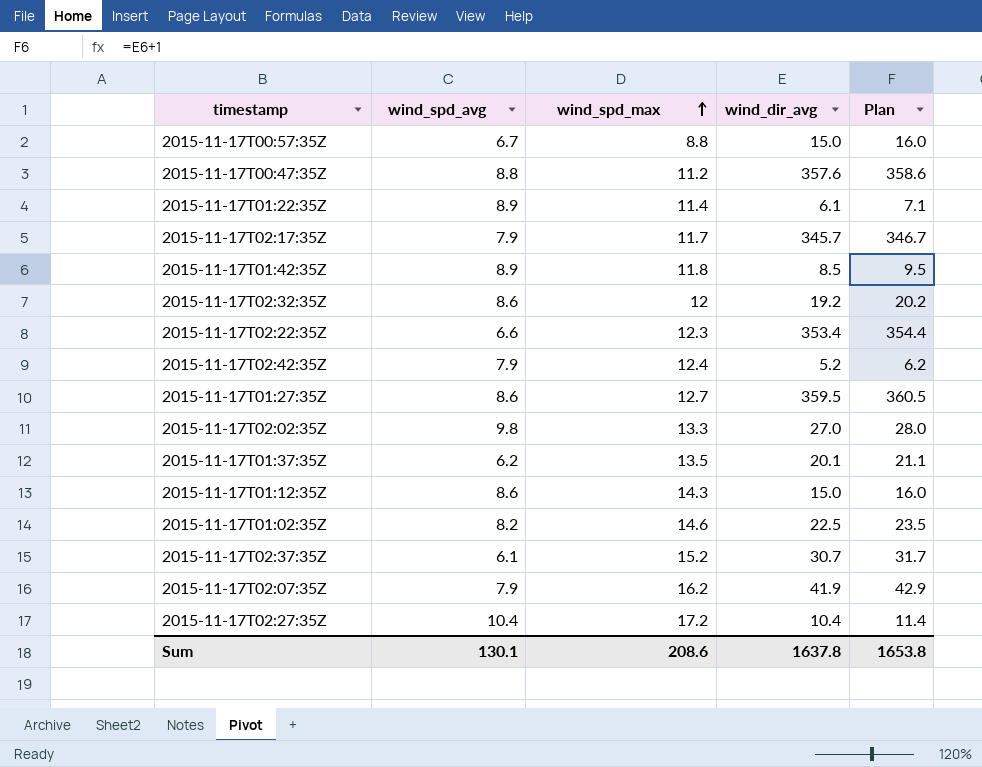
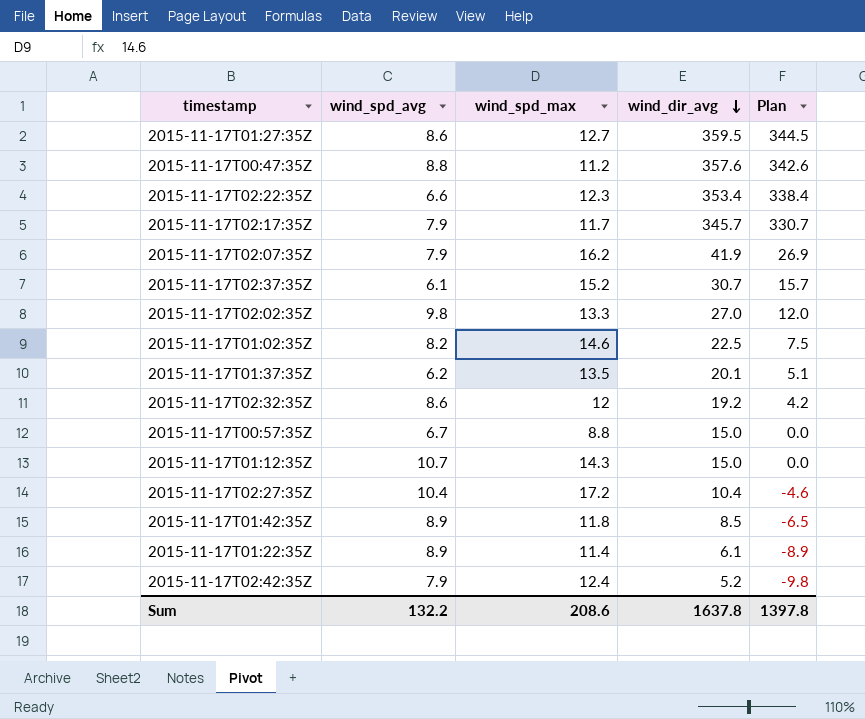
row order: wind_spd_max ascending -> wind_dir_avg descending
column Plan | formula: [wind_dir_avg] + 1 -> [wind_dir_avg] - 15
2015-11-17T01:12:35Z | wind_spd_avg: 8.6 -> 10.7
Sum | wind_spd_avg: 130.1 -> 132.2
Sum | Plan: 1653.8 -> 1397.8

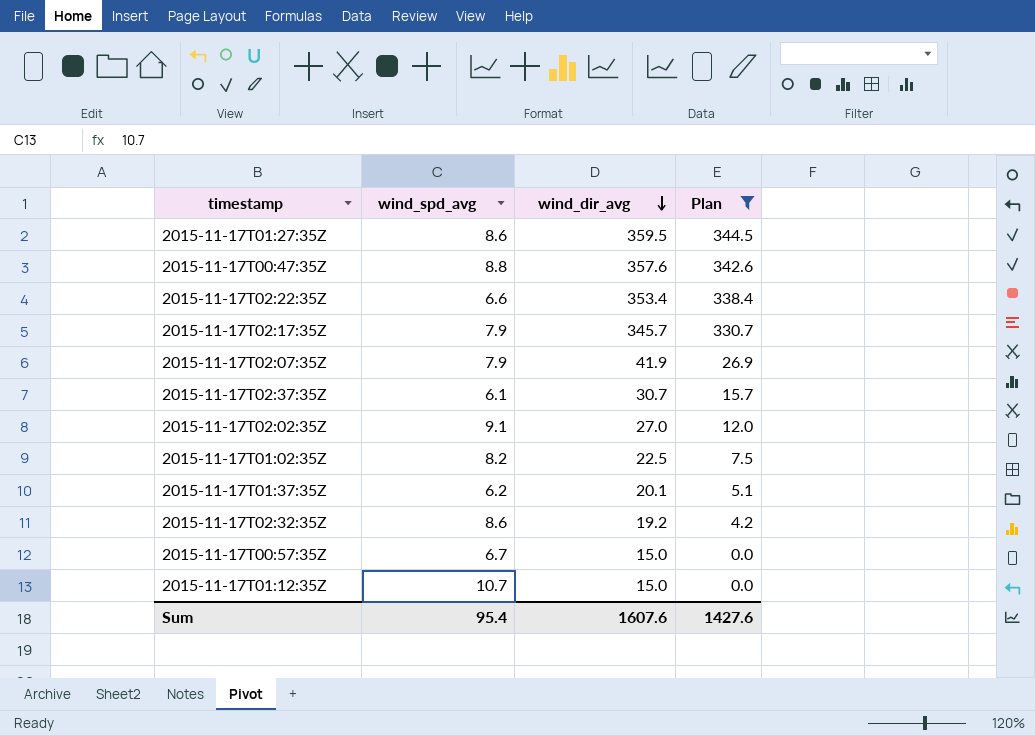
filter: none -> Plan >= 0.0
column wind_spd_max | position: 3 -> none
2015-11-17T02:02:35Z | wind_spd_avg: 9.8 -> 9.1
Sum | wind_spd_avg: 132.2 -> 95.4
Sum | wind_dir_avg: 1637.8 -> 1607.6
Sum | Plan: 1397.8 -> 1427.6

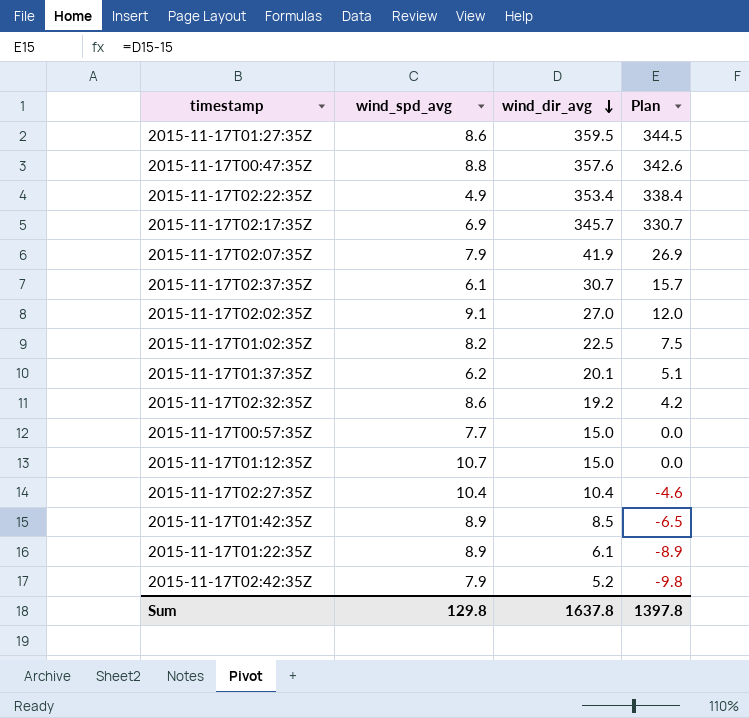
filter: Plan >= 0.0 -> none
2015-11-17T02:22:35Z | wind_spd_avg: 6.6 -> 4.9
2015-11-17T02:17:35Z | wind_spd_avg: 7.9 -> 6.9
2015-11-17T00:57:35Z | wind_spd_avg: 6.7 -> 7.7
Sum | wind_spd_avg: 95.4 -> 129.8
Sum | wind_dir_avg: 1607.6 -> 1637.8
Sum | Plan: 1427.6 -> 1397.8

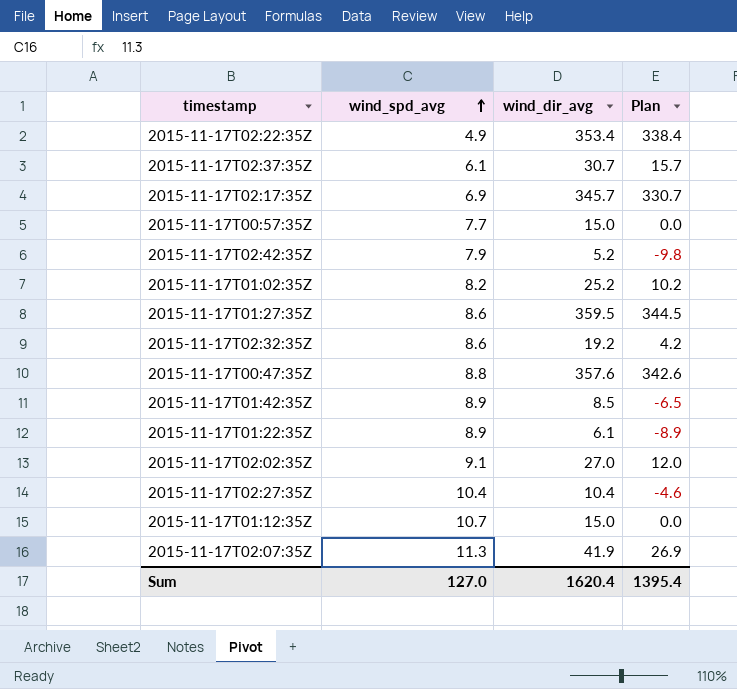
row order: wind_dir_avg descending -> wind_spd_avg ascending
row 2015-11-17T01:37:35Z: 6.2 | 20.1 | 5.1 -> none
2015-11-17T01:02:35Z | wind_dir_avg: 22.5 -> 25.2
2015-11-17T01:02:35Z | Plan: 7.5 -> 10.2
2015-11-17T02:07:35Z | wind_spd_avg: 7.9 -> 11.3
Sum | wind_spd_avg: 129.8 -> 127.0
Sum | wind_dir_avg: 1637.8 -> 1620.4
Sum | Plan: 1397.8 -> 1395.4

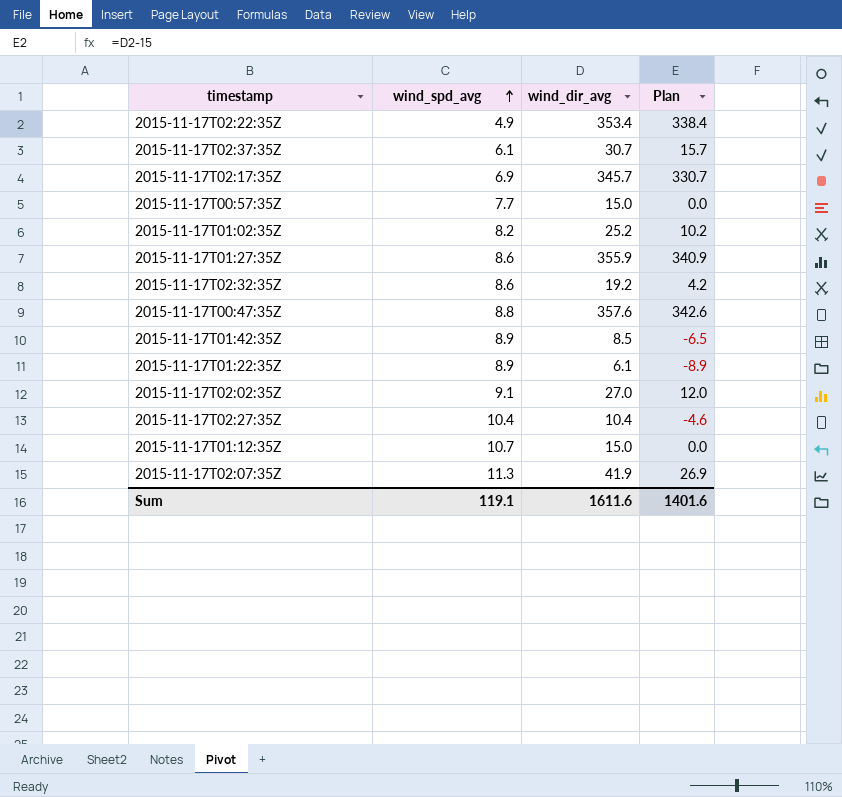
row 2015-11-17T02:42:35Z: 7.9 | 5.2 | -9.8 -> none
2015-11-17T01:27:35Z | wind_dir_avg: 359.5 -> 355.9
2015-11-17T01:27:35Z | Plan: 344.5 -> 340.9
Sum | wind_spd_avg: 127.0 -> 119.1
Sum | wind_dir_avg: 1620.4 -> 1611.6
Sum | Plan: 1395.4 -> 1401.6

